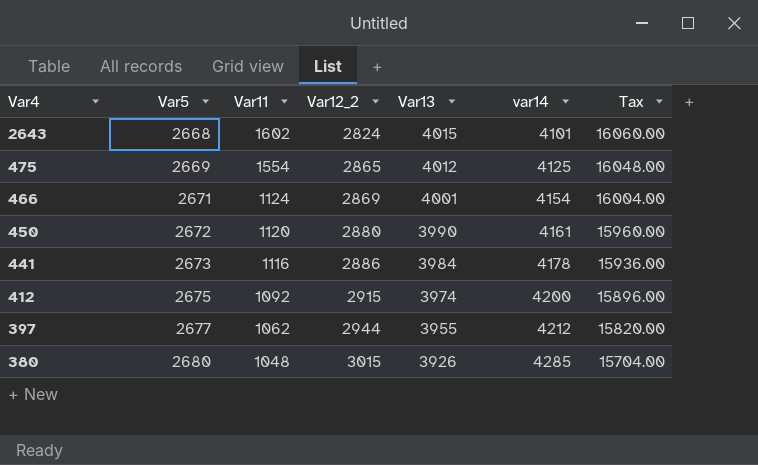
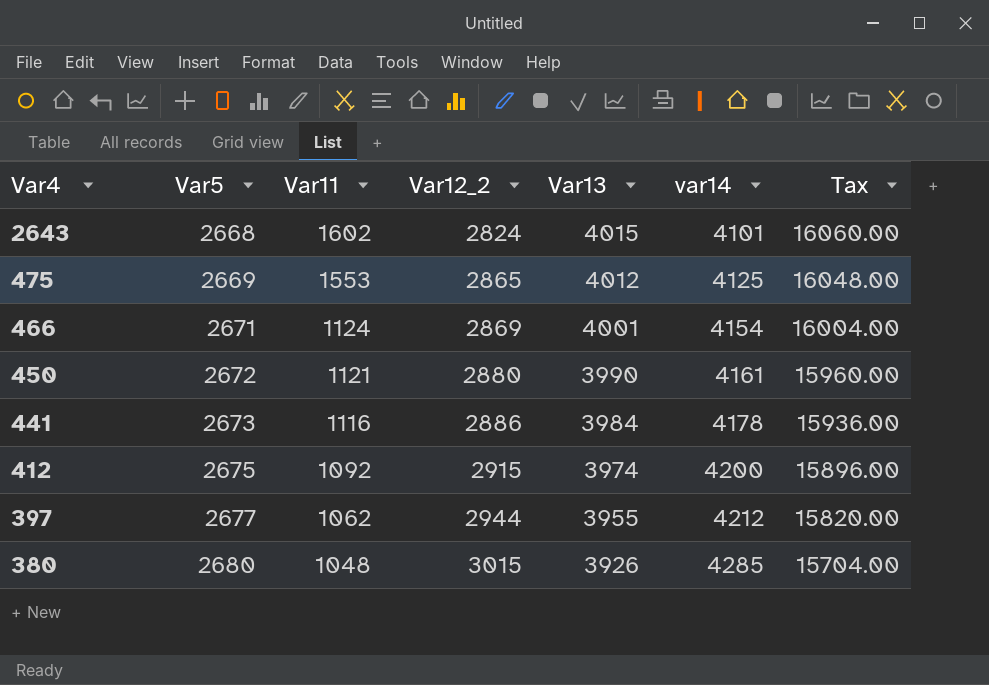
475 | Var11: 1554 -> 1553
450 | Var11: 1120 -> 1121

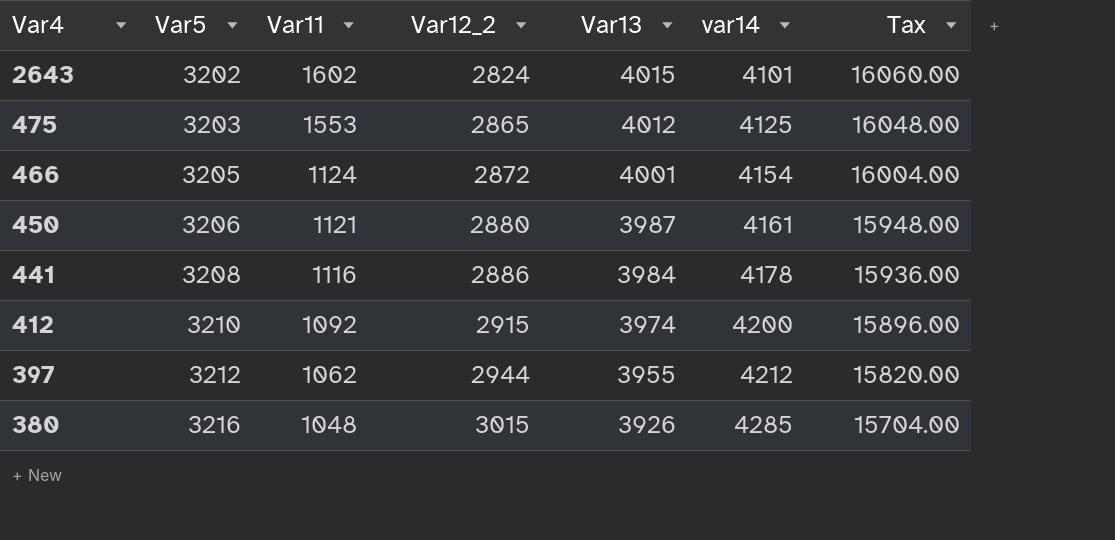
2643 | Var5: 2668 -> 3202
475 | Var5: 2669 -> 3203
466 | Var5: 2671 -> 3205
466 | Var12_2: 2869 -> 2872
450 | Var5: 2672 -> 3206
450 | Var13: 3990 -> 3987
450 | Tax: 15960.00 -> 15948.00
441 | Var5: 2673 -> 3208
412 | Var5: 2675 -> 3210
397 | Var5: 2677 -> 3212
380 | Var5: 2680 -> 3216

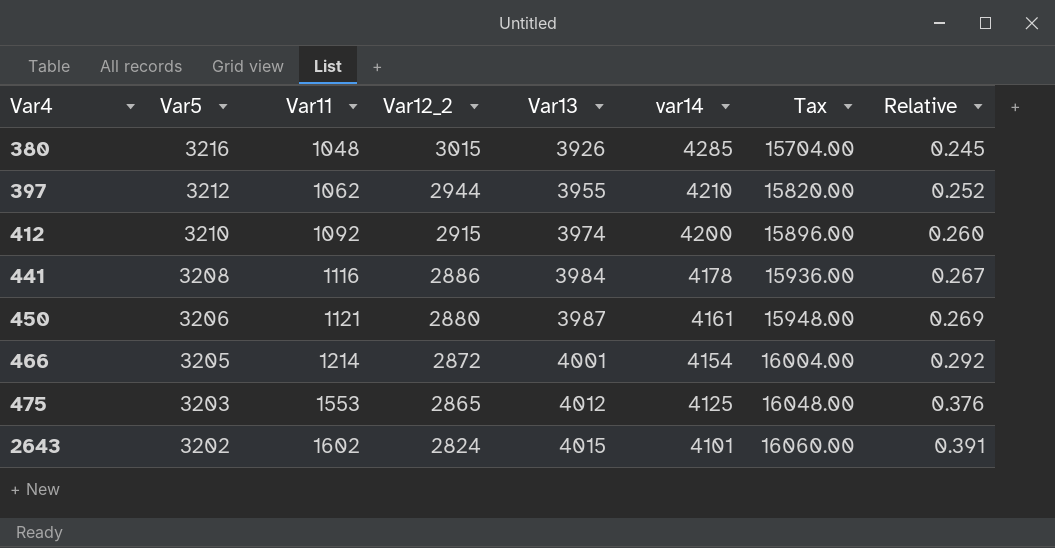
row order: Var4 descending -> Var4 ascending
column Relative | formula: none -> [Var11] / [var14]
397 | var14: 4212 -> 4210
466 | Var11: 1124 -> 1214

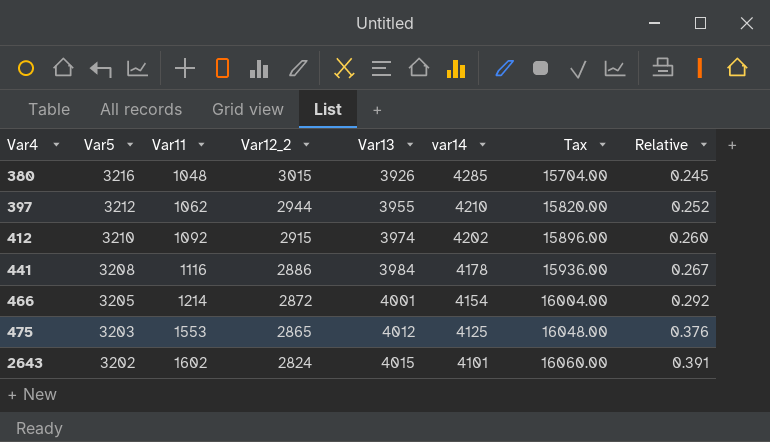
row 450: 3206 | 1121 | 2880 | 3987 | 4161 | 15948.00 | 0.269 -> none
412 | var14: 4200 -> 4202

